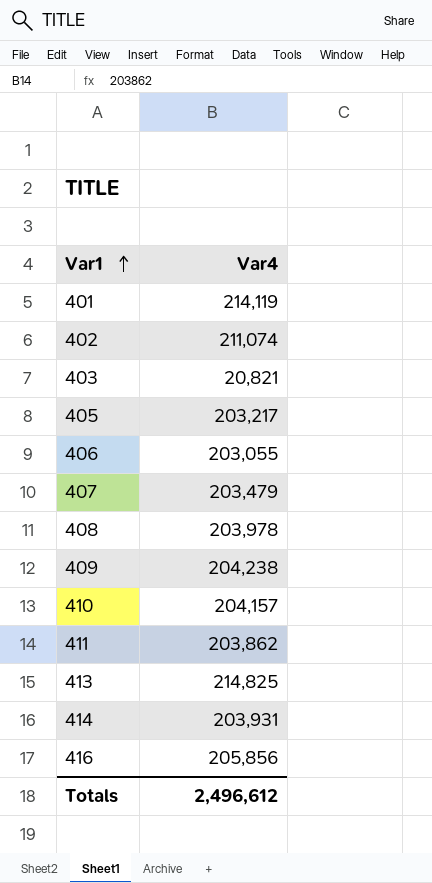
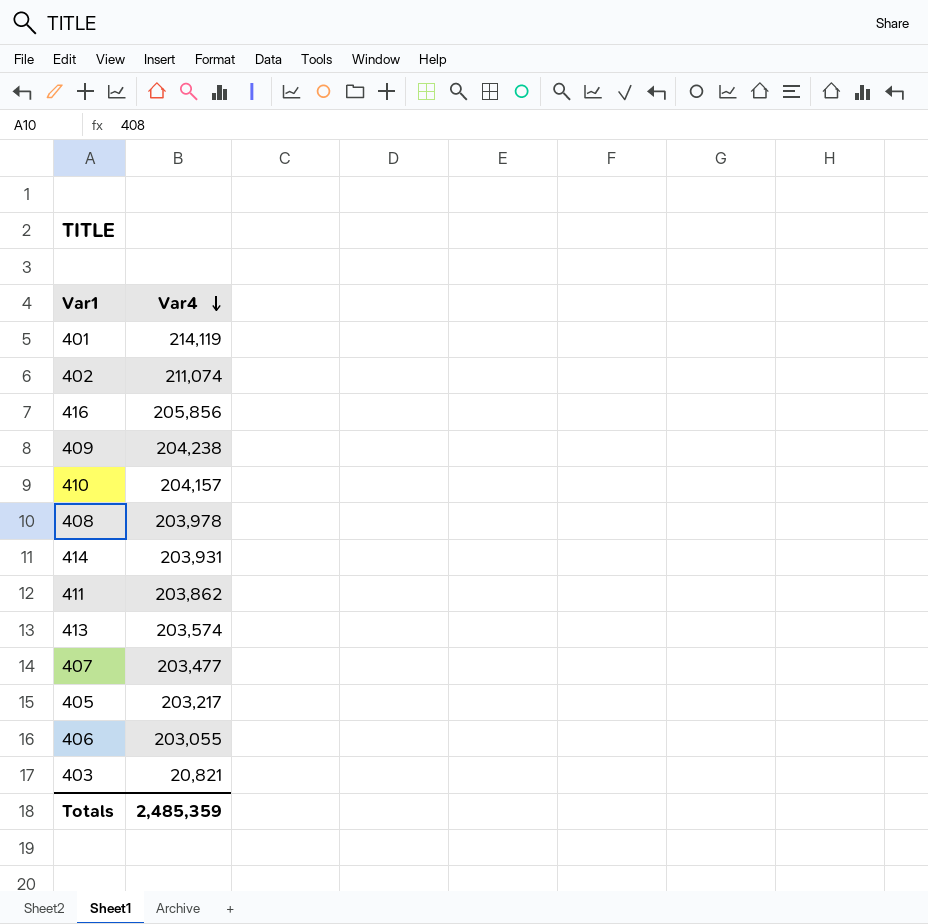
row order: Var1 ascending -> Var4 descending
413 | Var4: 214,825 -> 203,574
407 | Var4: 203,479 -> 203,477
Totals | Var4: 2,496,612 -> 2,485,359

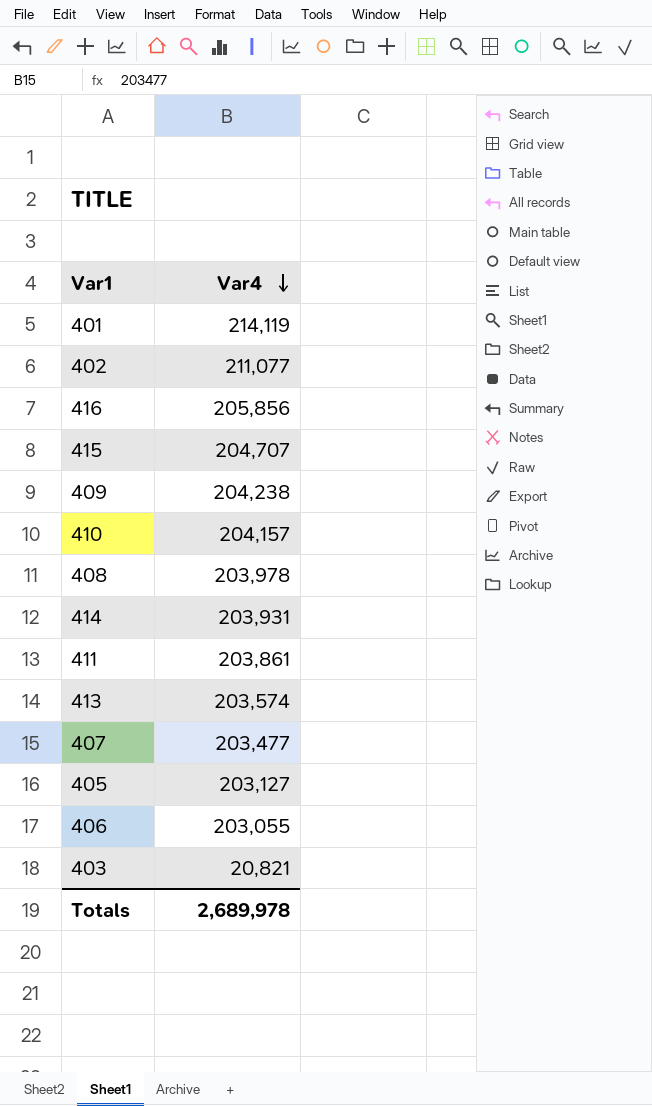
402 | Var4: 211,074 -> 211,077
row 415: none -> 204,707
411 | Var4: 203,862 -> 203,861
405 | Var4: 203,217 -> 203,127
Totals | Var4: 2,485,359 -> 2,689,978

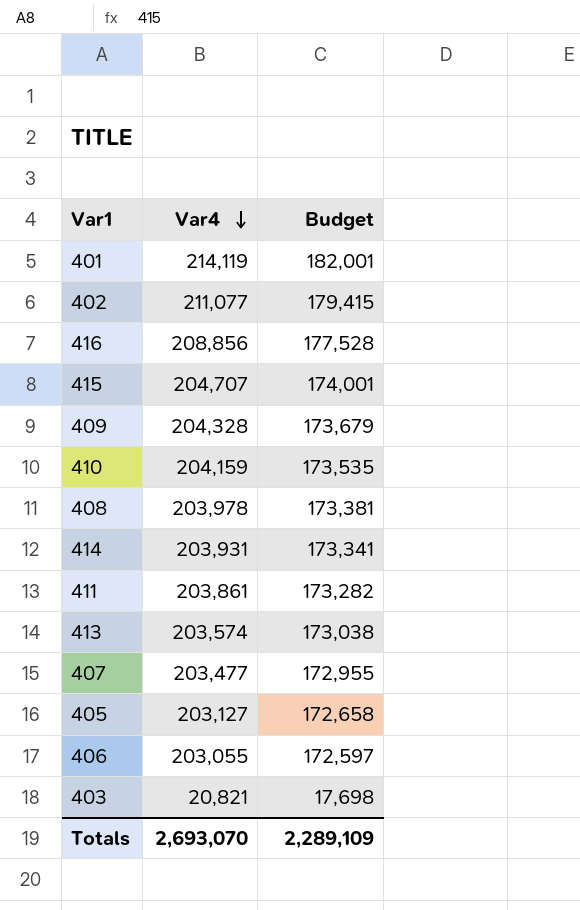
column Budget | formula: none -> [Var4] * 0.85
416 | Var4: 205,856 -> 208,856
409 | Var4: 204,238 -> 204,328
410 | Var4: 204,157 -> 204,159
Totals | Var4: 2,689,978 -> 2,693,070

